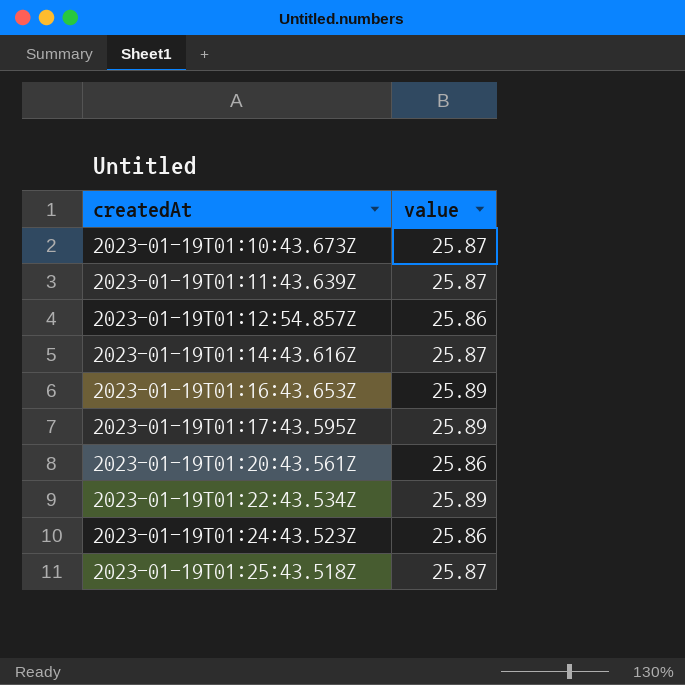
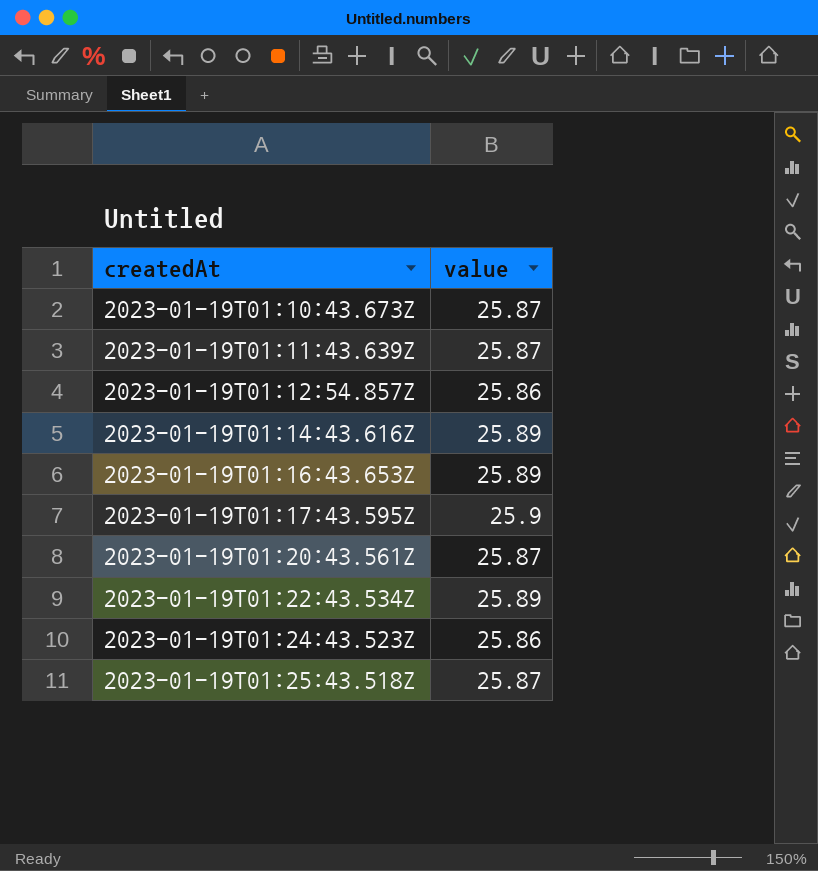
2023-01-19T01:14:43.616Z | value: 25.87 -> 25.89
2023-01-19T01:17:43.595Z | value: 25.89 -> 25.9
2023-01-19T01:20:43.561Z | value: 25.86 -> 25.87

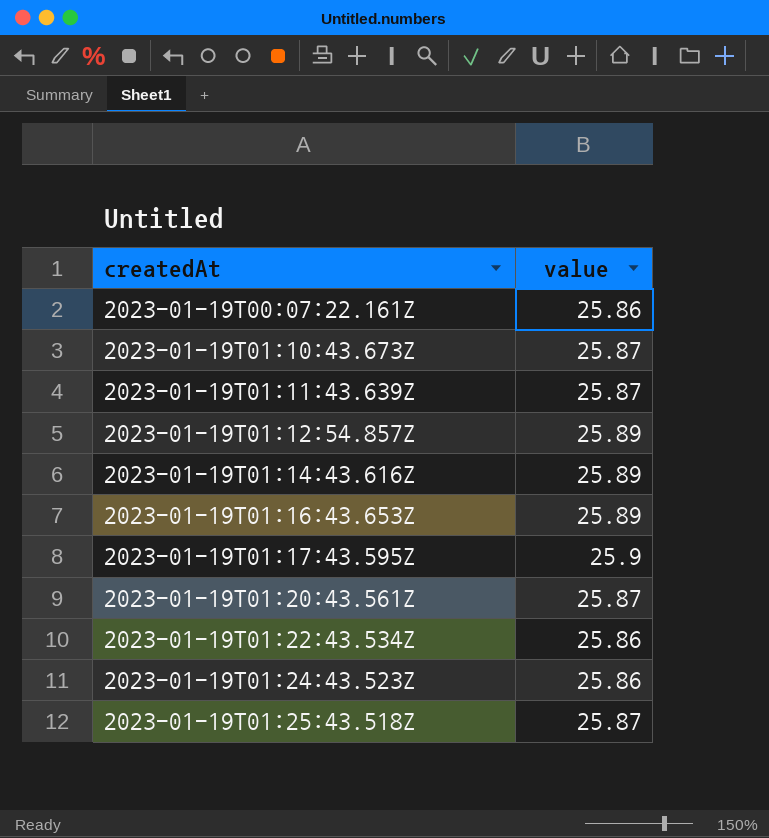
row 2023-01-19T00:07:22.161Z: none -> 25.86
2023-01-19T01:12:54.857Z | value: 25.86 -> 25.89
2023-01-19T01:22:43.534Z | value: 25.89 -> 25.86

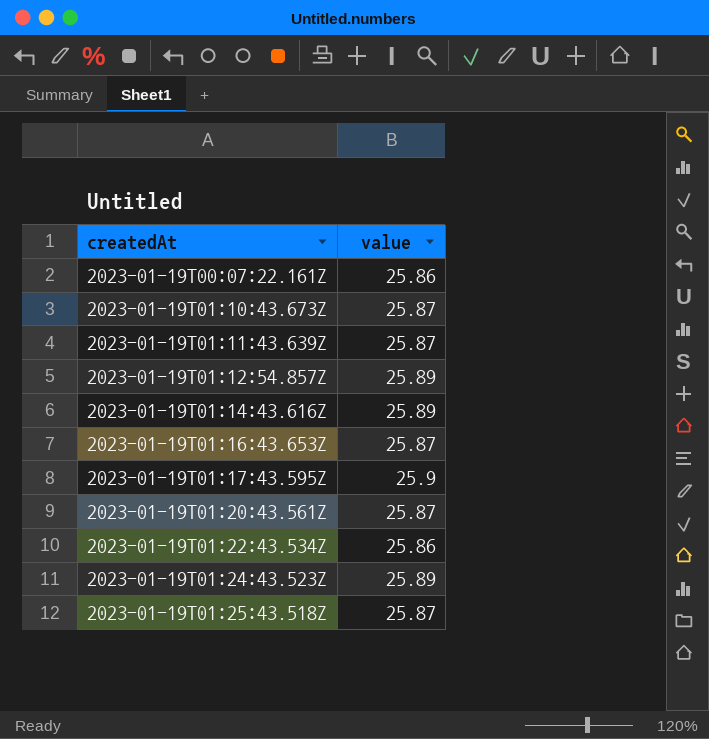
2023-01-19T01:16:43.653Z | value: 25.89 -> 25.87
2023-01-19T01:24:43.523Z | value: 25.86 -> 25.89

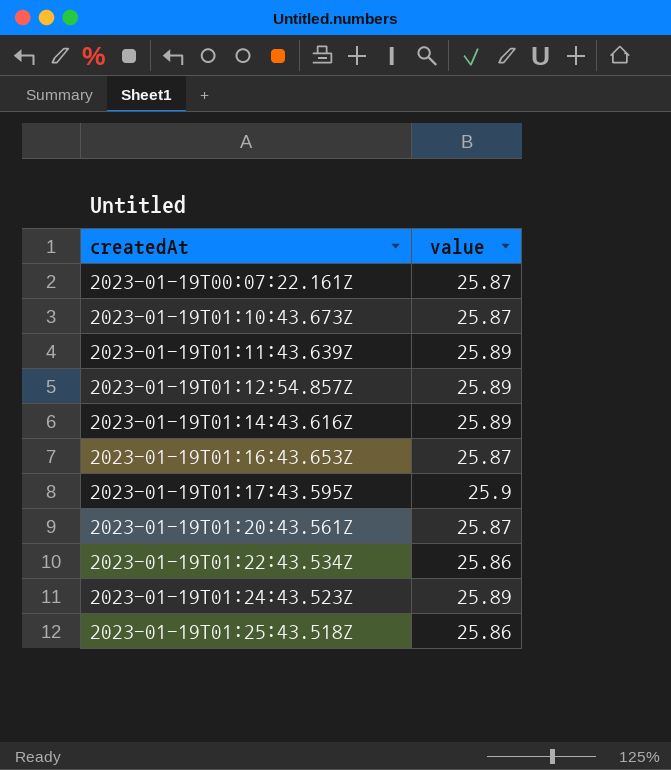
2023-01-19T00:07:22.161Z | value: 25.86 -> 25.87
2023-01-19T01:11:43.639Z | value: 25.87 -> 25.89
2023-01-19T01:25:43.518Z | value: 25.87 -> 25.86

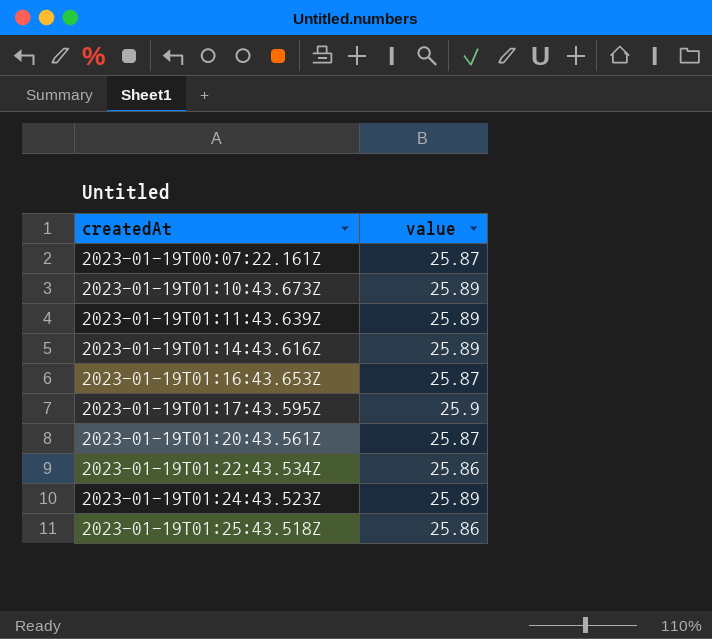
row 2023-01-19T01:12:54.857Z: 25.89 -> none
2023-01-19T01:10:43.673Z | value: 25.87 -> 25.89

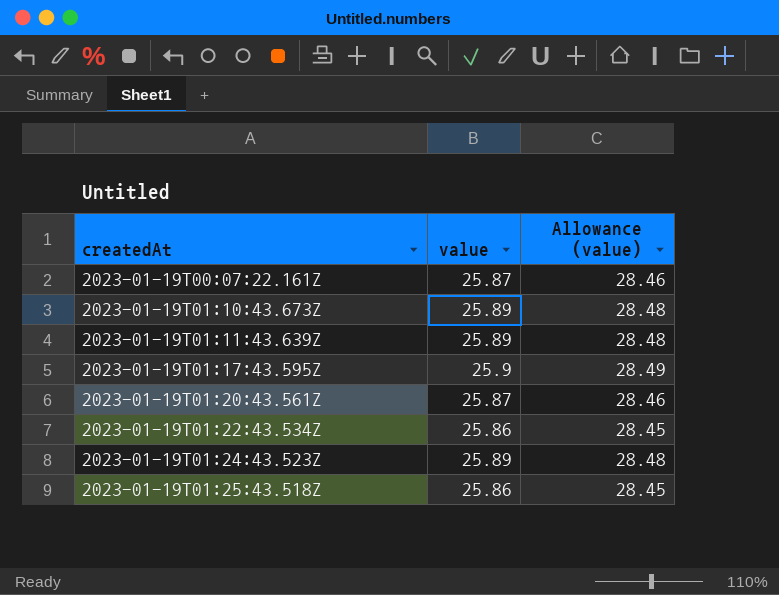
column Allowance (value) | formula: none -> [value] * 1.1
row 2023-01-19T01:14:43.616Z: 25.89 -> none
row 2023-01-19T01:16:43.653Z: 25.87 -> none

